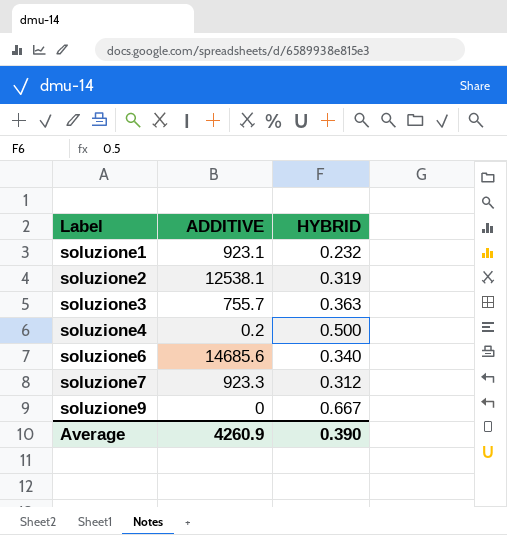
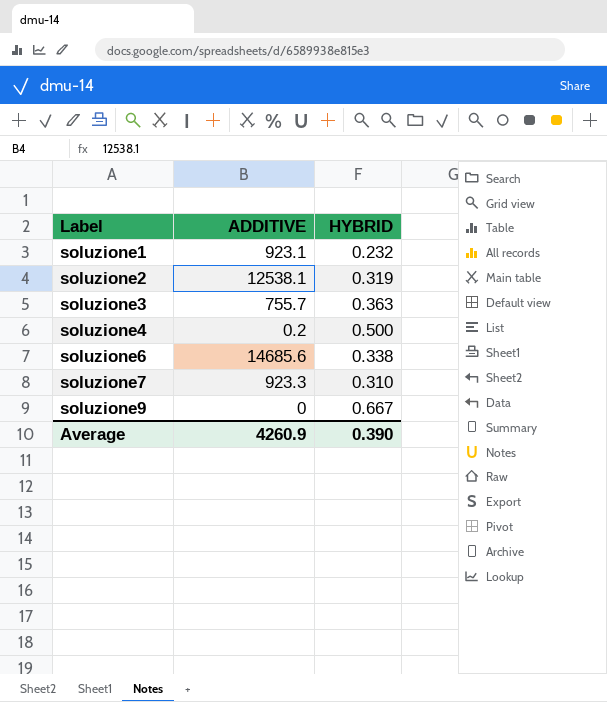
soluzione6 | HYBRID: 0.340 -> 0.338
soluzione7 | HYBRID: 0.312 -> 0.310

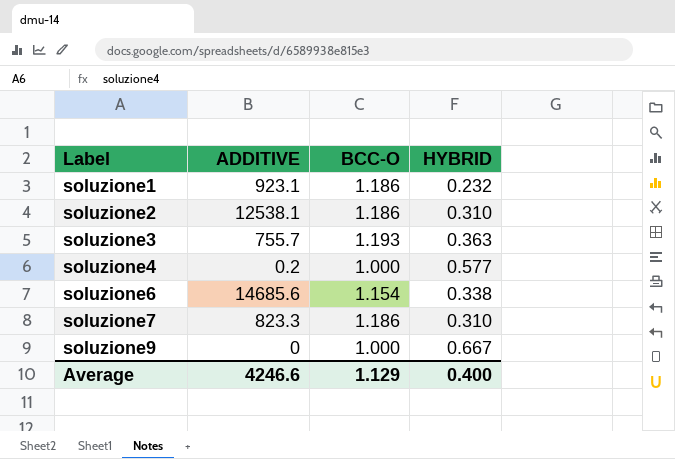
column BCC-O | position: none -> 3
soluzione2 | HYBRID: 0.319 -> 0.310
soluzione4 | HYBRID: 0.500 -> 0.577
soluzione7 | ADDITIVE: 923.3 -> 823.3
Average | ADDITIVE: 4260.9 -> 4246.6
Average | HYBRID: 0.390 -> 0.400

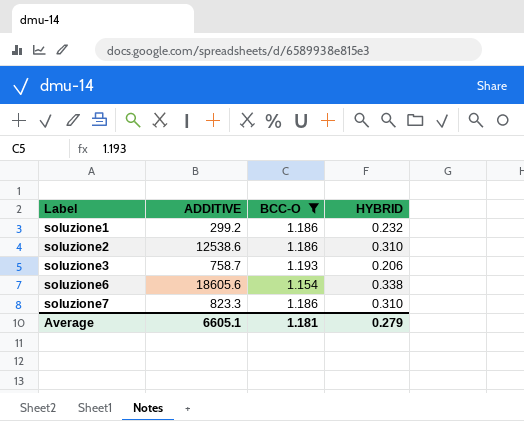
filter: none -> BCC-O != 1.000
soluzione1 | ADDITIVE: 923.1 -> 299.2
soluzione2 | ADDITIVE: 12538.1 -> 12538.6
soluzione3 | ADDITIVE: 755.7 -> 758.7
soluzione3 | HYBRID: 0.363 -> 0.206
soluzione6 | ADDITIVE: 14685.6 -> 18605.6
Average | ADDITIVE: 4246.6 -> 6605.1
Average | BCC-O: 1.129 -> 1.181
Average | HYBRID: 0.400 -> 0.279

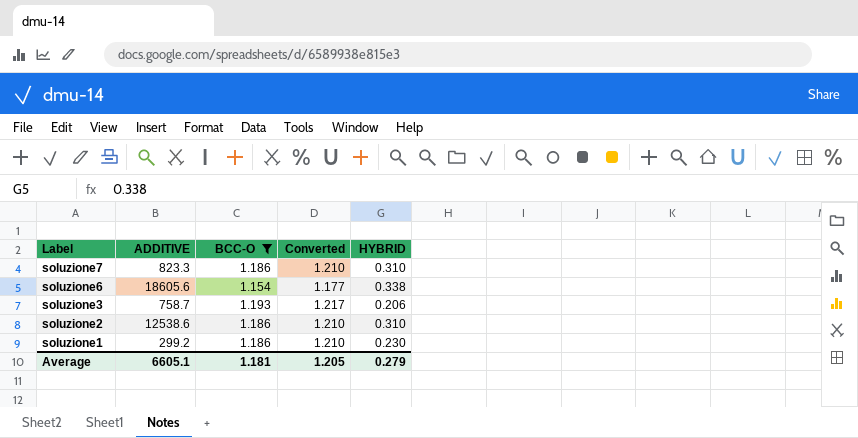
row order: Label ascending -> Label descending
column Converted | formula: none -> [BCC-O] * 1.02
soluzione1 | HYBRID: 0.232 -> 0.230

